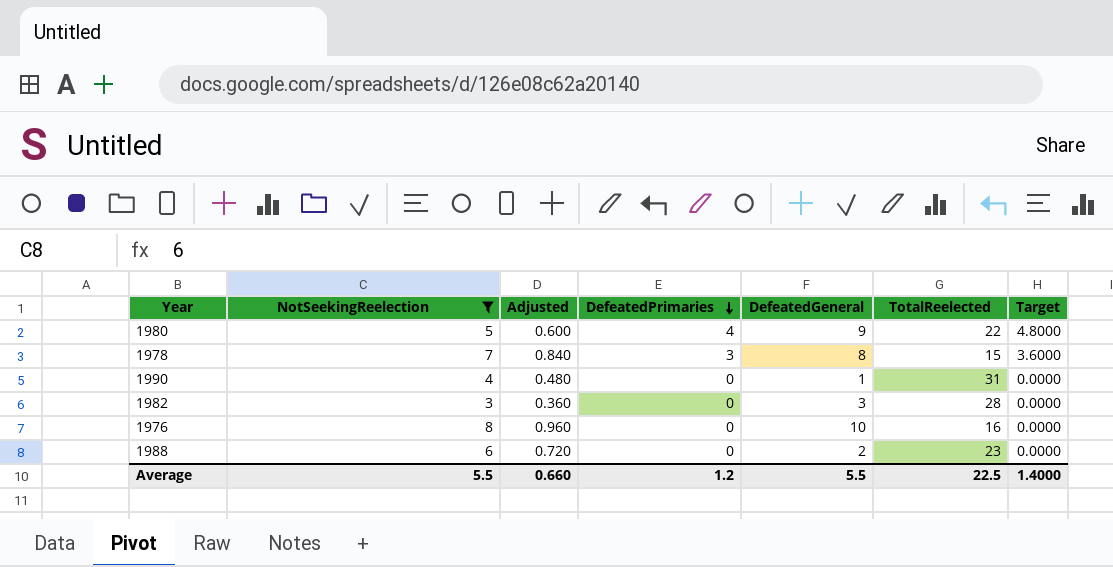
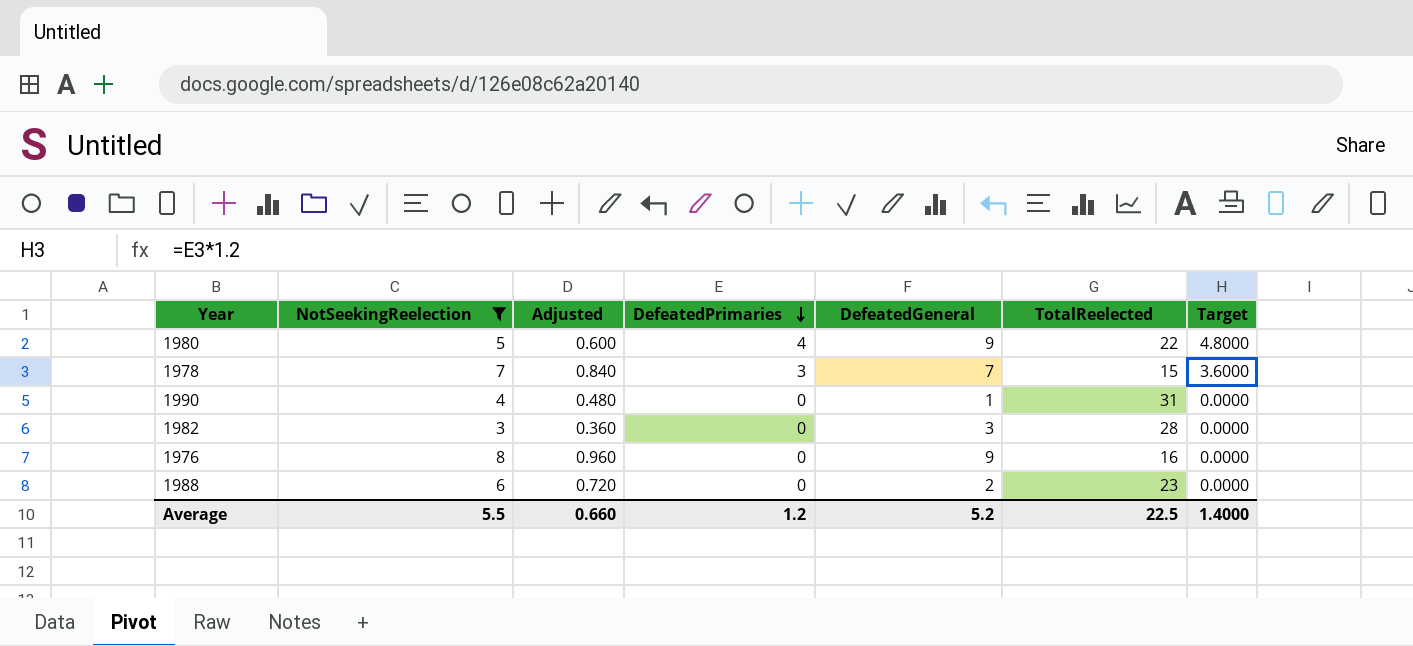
1978 | DefeatedGeneral: 8 -> 7
1976 | DefeatedGeneral: 10 -> 9
Average | DefeatedGeneral: 5.5 -> 5.2

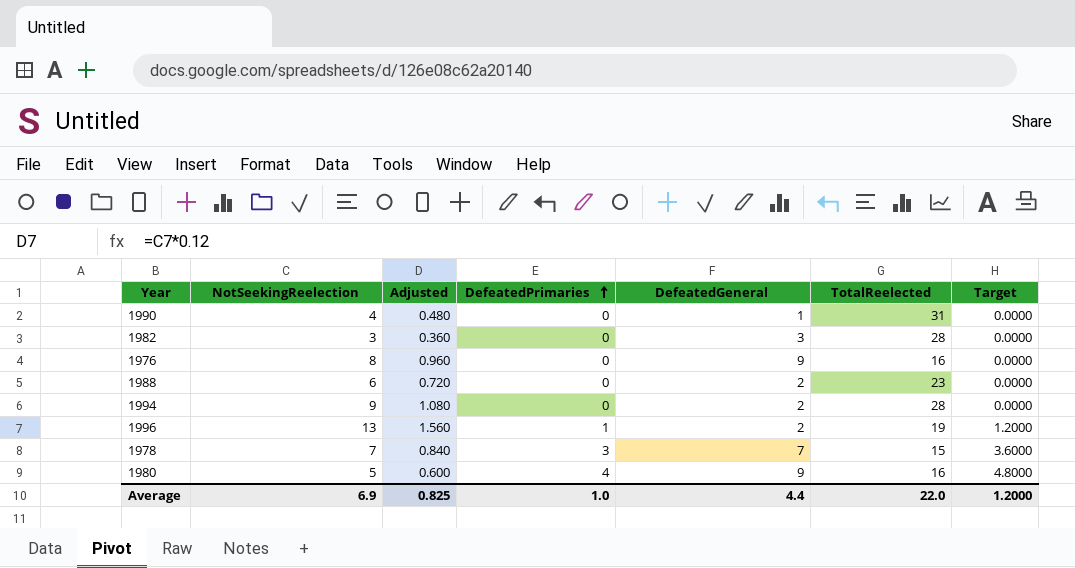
filter: NotSeekingReelection <= 8 -> none
row order: DefeatedPrimaries descending -> DefeatedPrimaries ascending
1980 | TotalReelected: 22 -> 16
Average | NotSeekingReelection: 5.5 -> 6.9
Average | Adjusted: 0.660 -> 0.825
Average | DefeatedPrimaries: 1.2 -> 1.0
Average | DefeatedGeneral: 5.2 -> 4.4
Average | TotalReelected: 22.5 -> 22.0
Average | Target: 1.4000 -> 1.2000

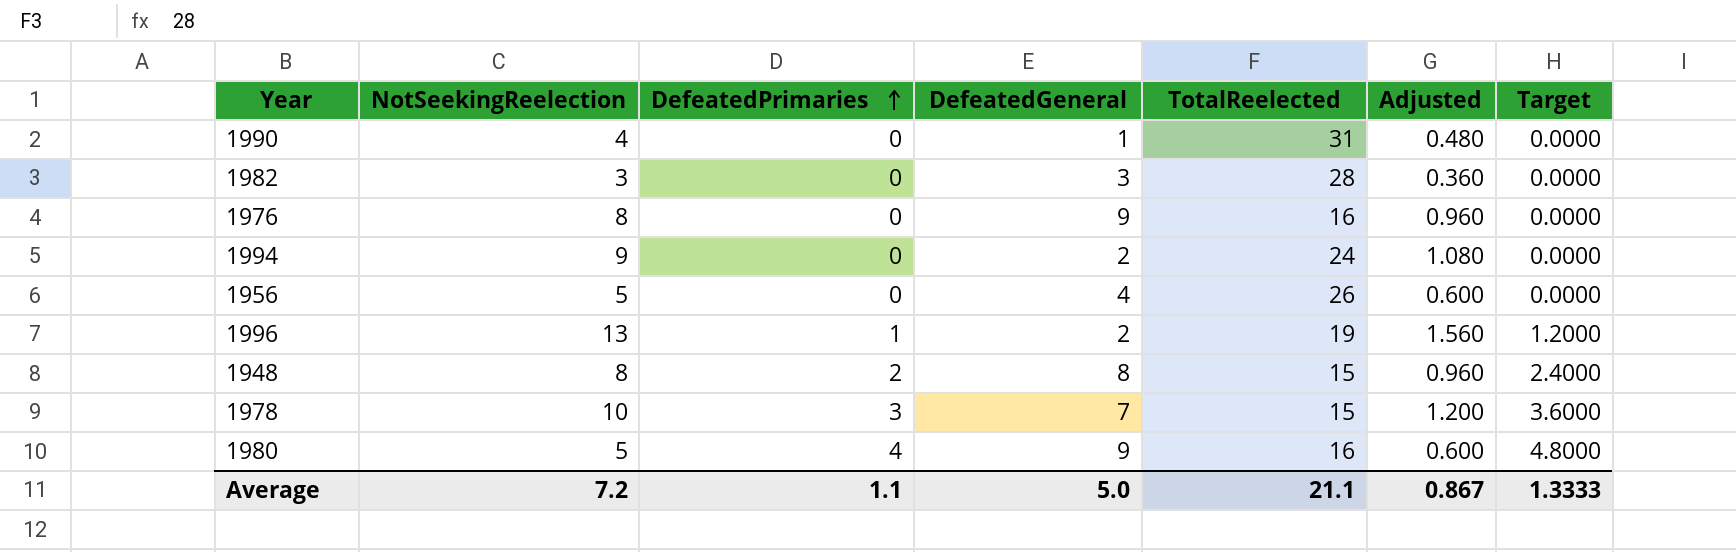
column Adjusted | position: 3 -> 6
row 1988: 6 | 0.720 | 0 | 2 | 23 | 0.0000 -> none
1994 | TotalReelected: 28 -> 24
row 1956: none -> 5 | 0 | 4 | 26 | 0.600 | 0.0000
row 1948: none -> 8 | 2 | 8 | 15 | 0.960 | 2.4000
1978 | NotSeekingReelection: 7 -> 10
1978 | Adjusted: 0.840 -> 1.200
Average | NotSeekingReelection: 6.9 -> 7.2
Average | DefeatedPrimaries: 1.0 -> 1.1
Average | DefeatedGeneral: 4.4 -> 5.0
Average | TotalReelected: 22.0 -> 21.1
Average | Adjusted: 0.825 -> 0.867
Average | Target: 1.2000 -> 1.3333

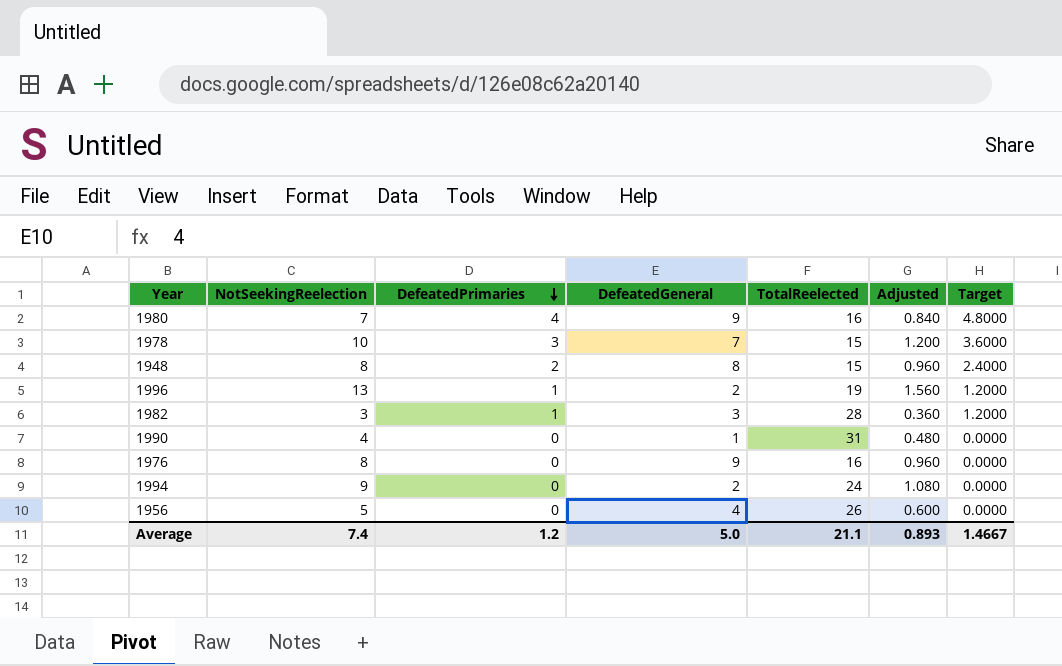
row order: DefeatedPrimaries ascending -> DefeatedPrimaries descending
1980 | NotSeekingReelection: 5 -> 7
1980 | Adjusted: 0.600 -> 0.840
1982 | DefeatedPrimaries: 0 -> 1
1982 | Target: 0.0000 -> 1.2000
Average | NotSeekingReelection: 7.2 -> 7.4
Average | DefeatedPrimaries: 1.1 -> 1.2
Average | Adjusted: 0.867 -> 0.893
Average | Target: 1.3333 -> 1.4667

